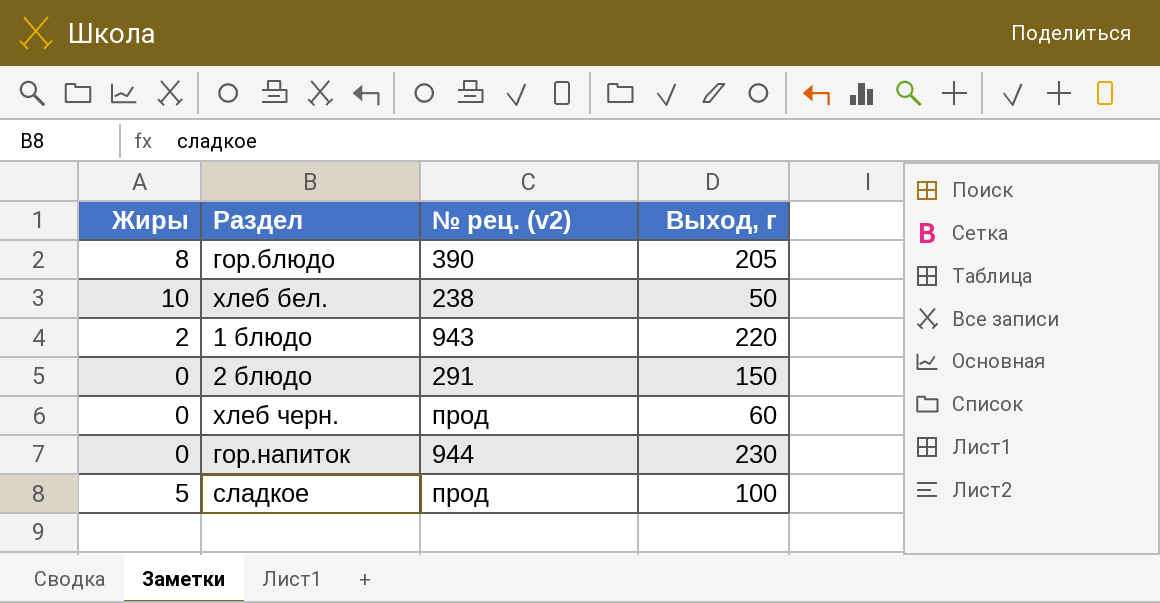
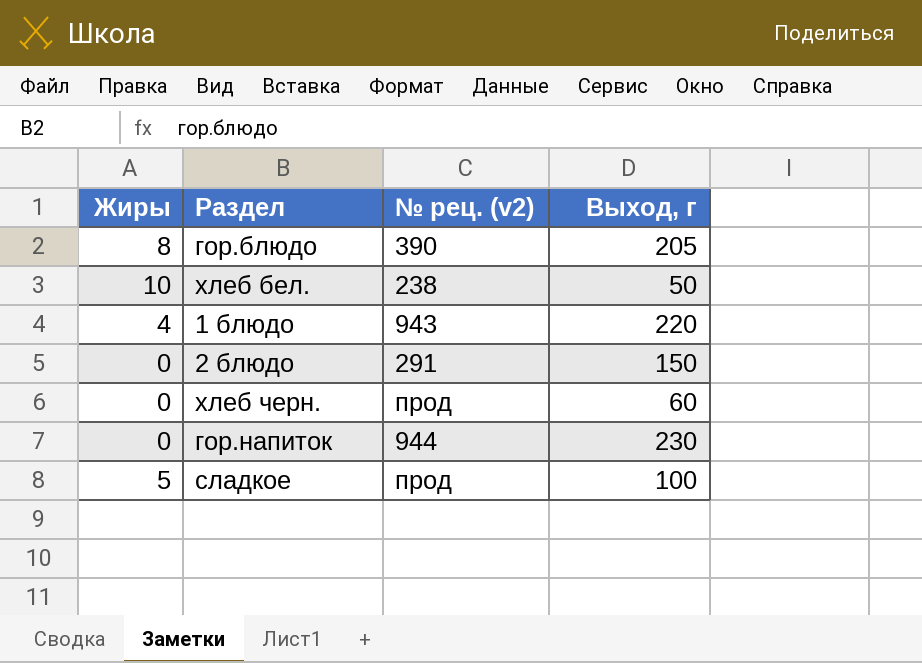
1 блюдо | Жиры: 2 -> 4

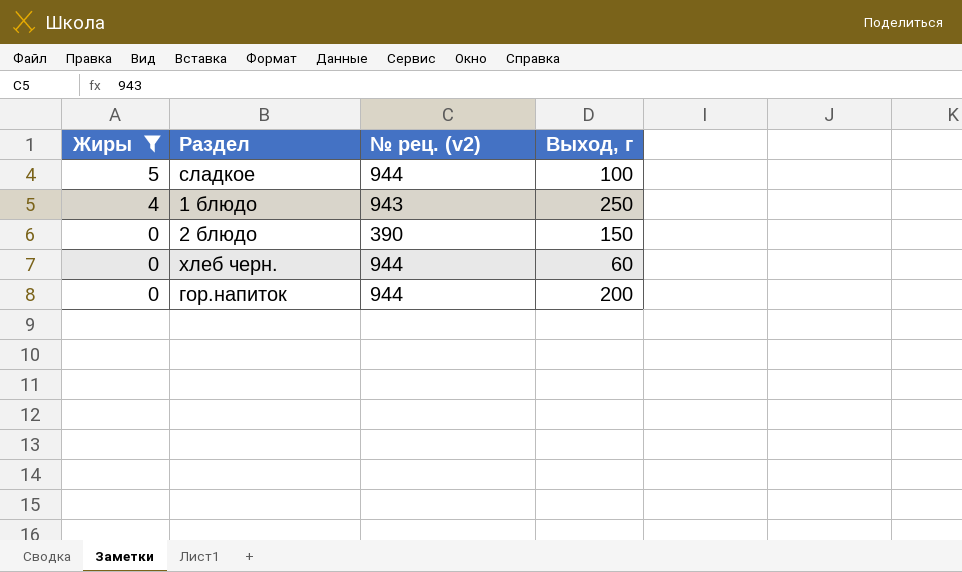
filter: none -> Жиры <= 5
row order: none -> Жиры descending
сладкое | № рец. (v2): прод -> 944
1 блюдо | Выход, г: 220 -> 250
2 блюдо | № рец. (v2): 291 -> 390
хлеб черн. | № рец. (v2): прод -> 944
гор.напиток | Выход, г: 230 -> 200

